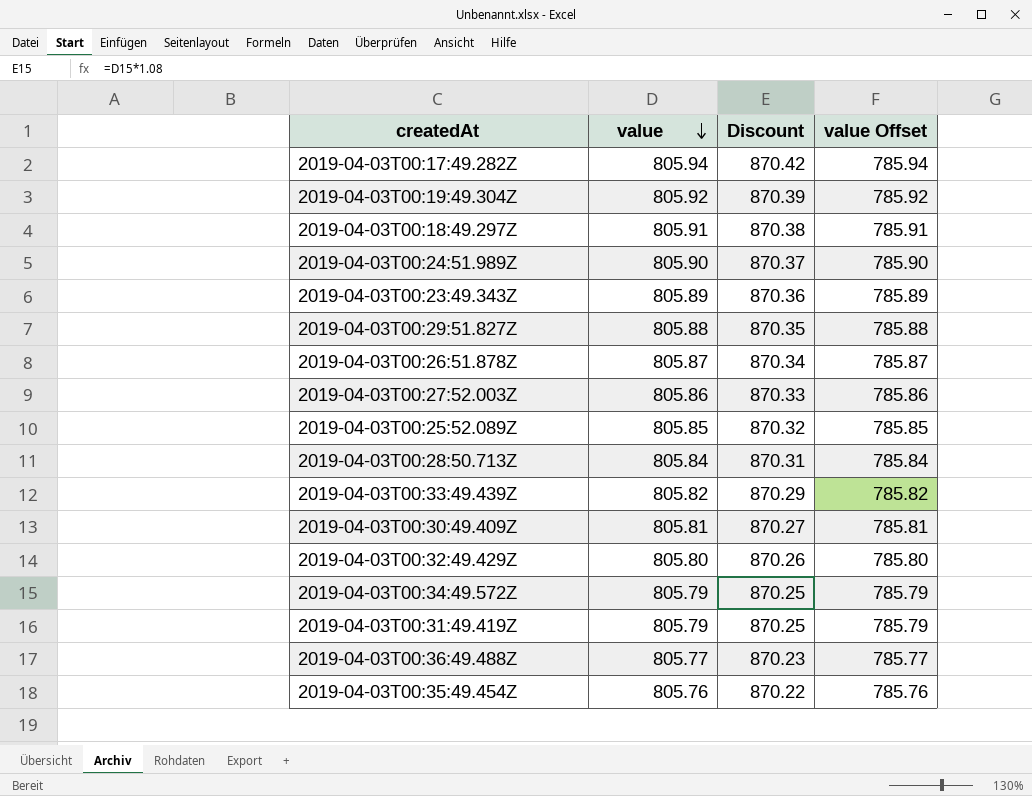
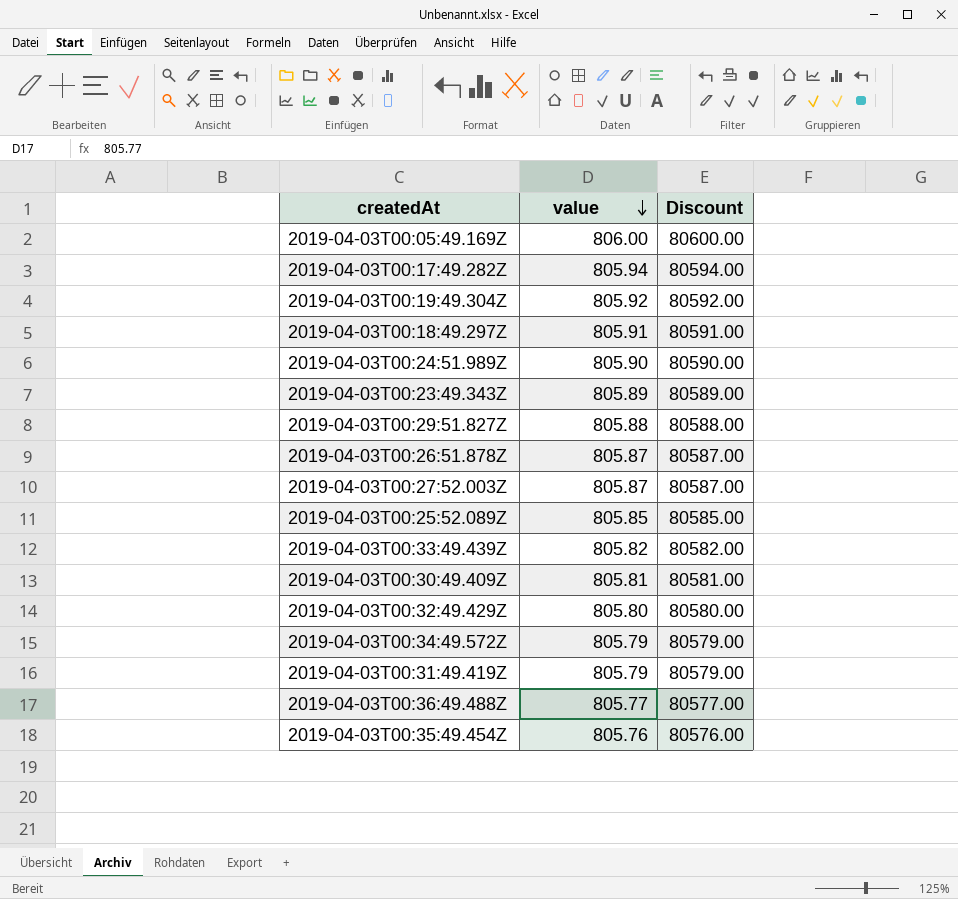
column value Offset | formula: [value] - 20 -> none
column Discount | formula: [value] * 1.08 -> [value] * 100
row 2019-04-03T00:28:50.713Z: 805.84 | 870.31 | 785.84 -> none
row 2019-04-03T00:05:49.169Z: none -> 806.00 | 80600.00
2019-04-03T00:27:52.003Z | value: 805.86 -> 805.87

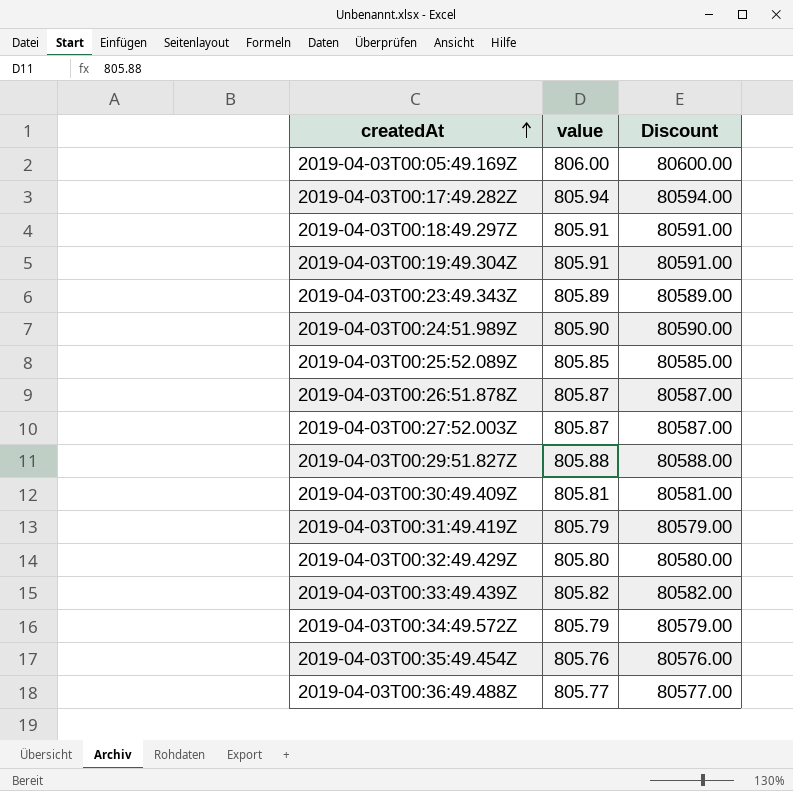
row order: value descending -> createdAt ascending
2019-04-03T00:19:49.304Z | value: 805.92 -> 805.91
2019-04-03T00:19:49.304Z | Discount: 80592.00 -> 80591.00

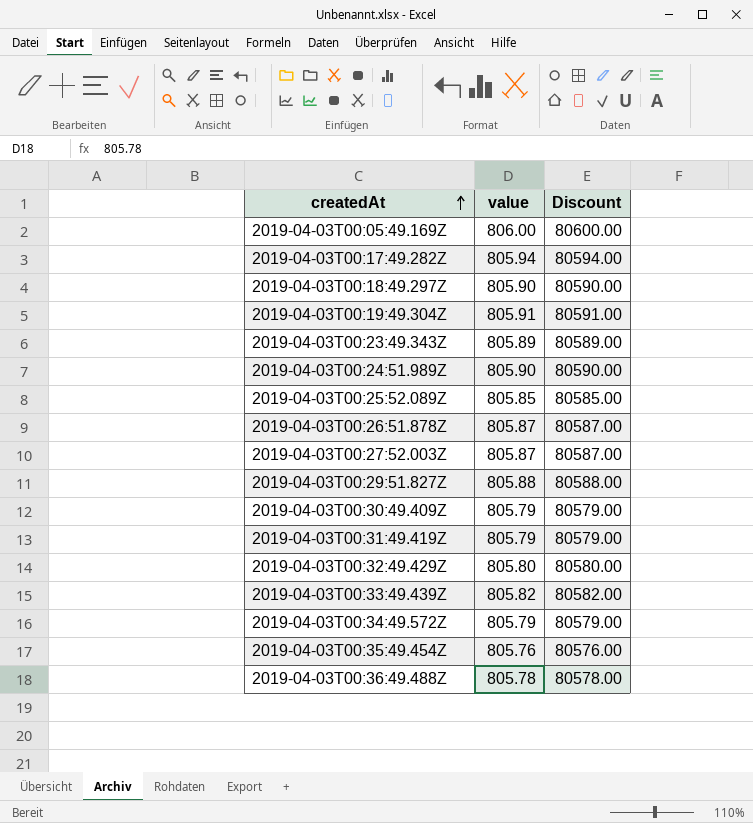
2019-04-03T00:18:49.297Z | value: 805.91 -> 805.90
2019-04-03T00:18:49.297Z | Discount: 80591.00 -> 80590.00
2019-04-03T00:30:49.409Z | value: 805.81 -> 805.79
2019-04-03T00:30:49.409Z | Discount: 80581.00 -> 80579.00
2019-04-03T00:36:49.488Z | value: 805.77 -> 805.78
2019-04-03T00:36:49.488Z | Discount: 80577.00 -> 80578.00

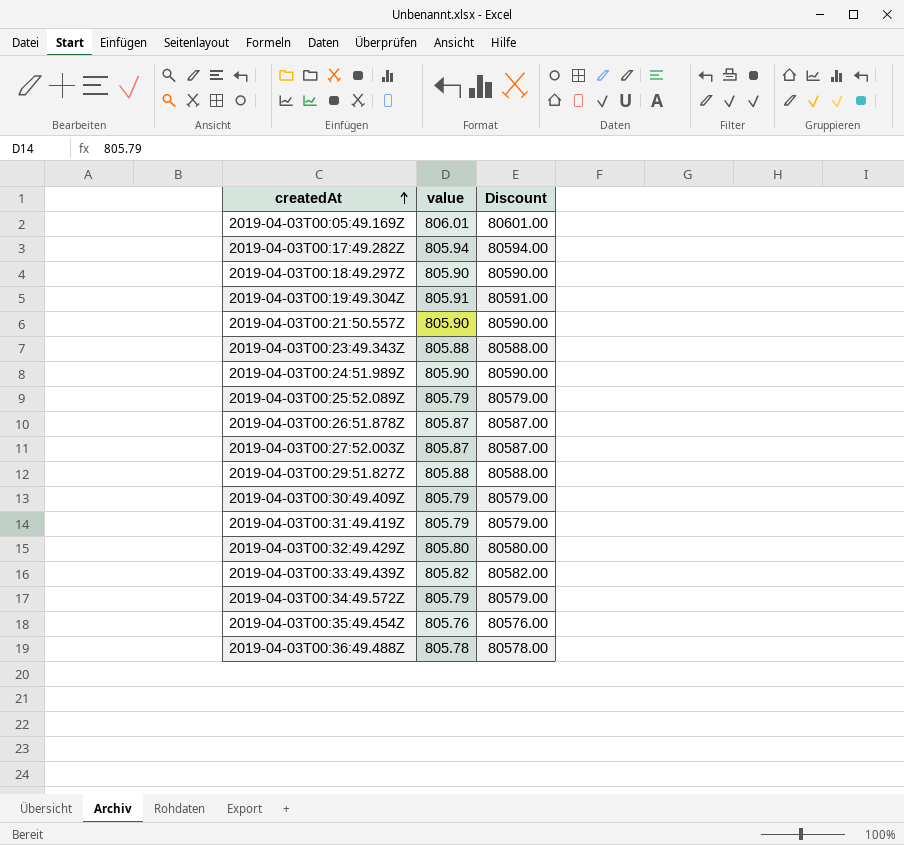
2019-04-03T00:05:49.169Z | value: 806.00 -> 806.01
2019-04-03T00:05:49.169Z | Discount: 80600.00 -> 80601.00
row 2019-04-03T00:21:50.557Z: none -> 805.90 | 80590.00
2019-04-03T00:23:49.343Z | value: 805.89 -> 805.88
2019-04-03T00:23:49.343Z | Discount: 80589.00 -> 80588.00
2019-04-03T00:25:52.089Z | value: 805.85 -> 805.79
2019-04-03T00:25:52.089Z | Discount: 80585.00 -> 80579.00

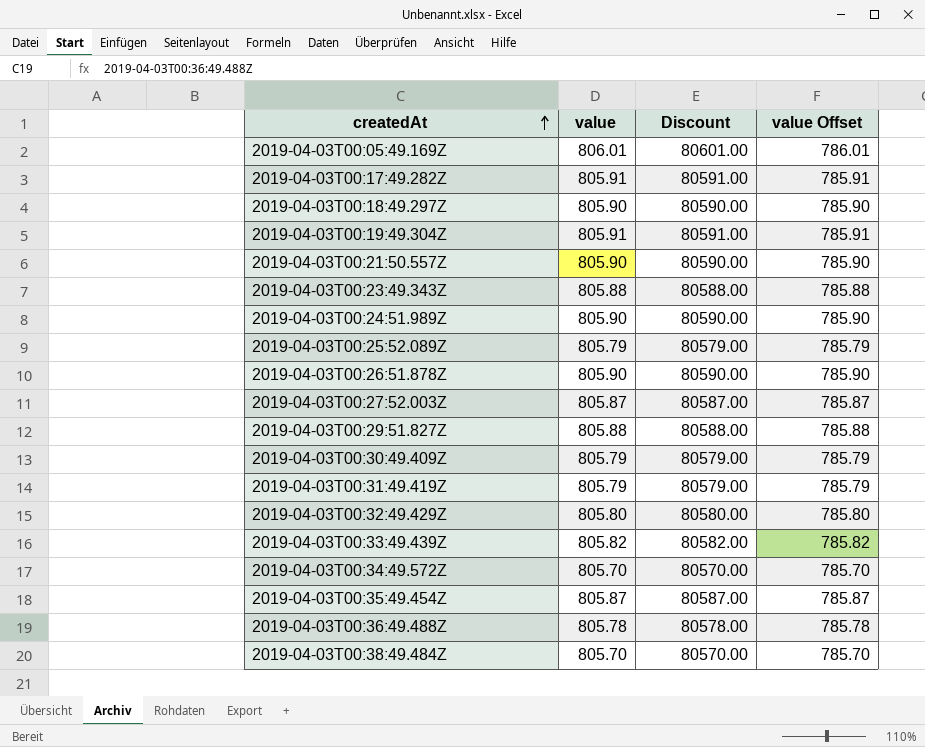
column value Offset | formula: none -> [value] - 20
2019-04-03T00:17:49.282Z | value: 805.94 -> 805.91
2019-04-03T00:17:49.282Z | Discount: 80594.00 -> 80591.00
2019-04-03T00:26:51.878Z | value: 805.87 -> 805.90
2019-04-03T00:26:51.878Z | Discount: 80587.00 -> 80590.00
2019-04-03T00:34:49.572Z | value: 805.79 -> 805.70
2019-04-03T00:34:49.572Z | Discount: 80579.00 -> 80570.00
2019-04-03T00:35:49.454Z | value: 805.76 -> 805.87
2019-04-03T00:35:49.454Z | Discount: 80576.00 -> 80587.00
row 2019-04-03T00:38:49.484Z: none -> 805.70 | 80570.00 | 785.70

